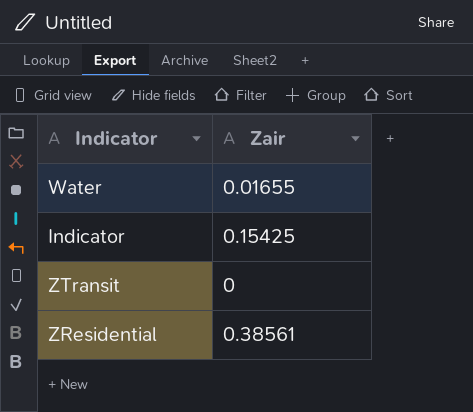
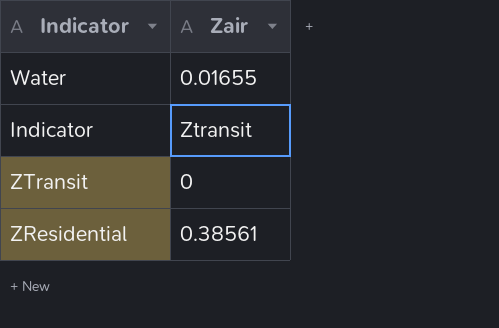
Indicator | Zair: 0.15425 -> Ztransit

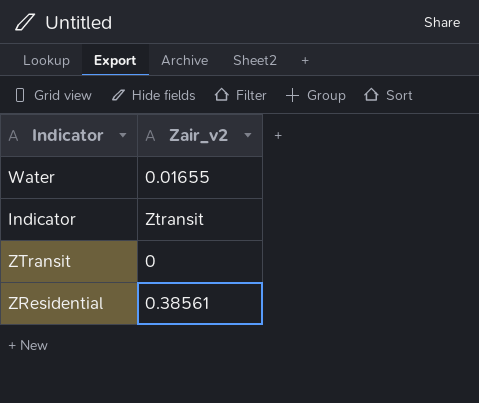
column name: Zair -> Zair_v2

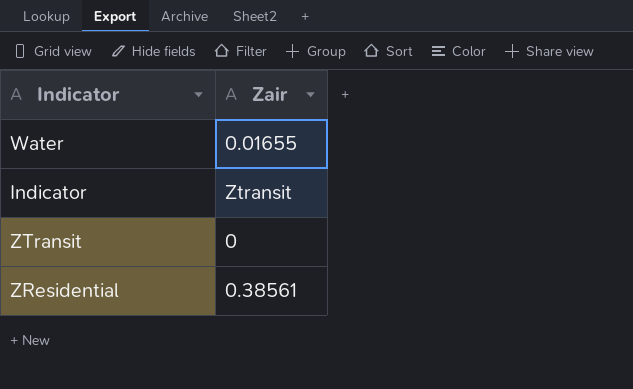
column name: Zair_v2 -> Zair

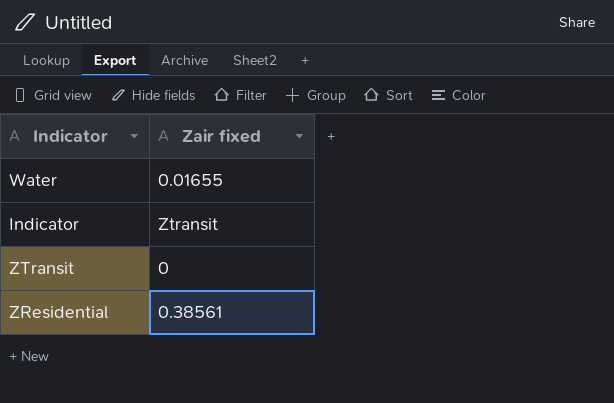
column name: Zair -> Zair fixed

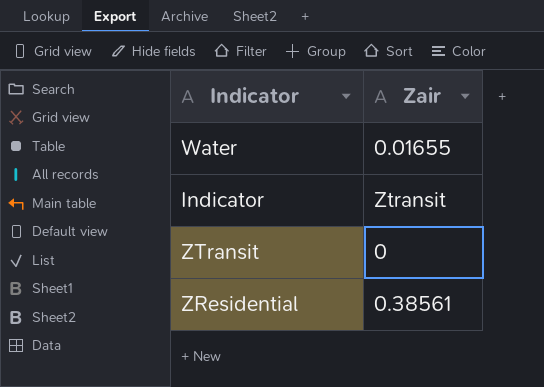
column name: Zair fixed -> Zair

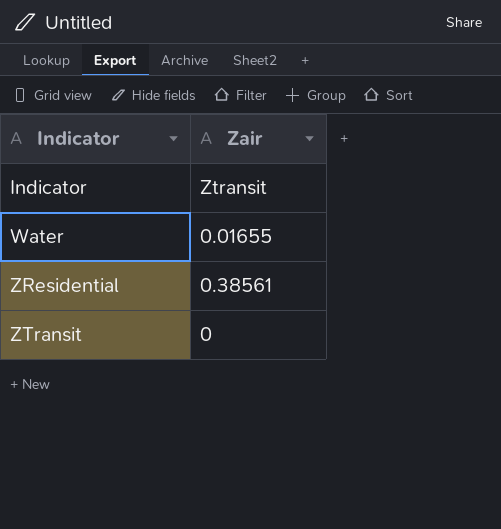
row order: none -> Indicator ascending

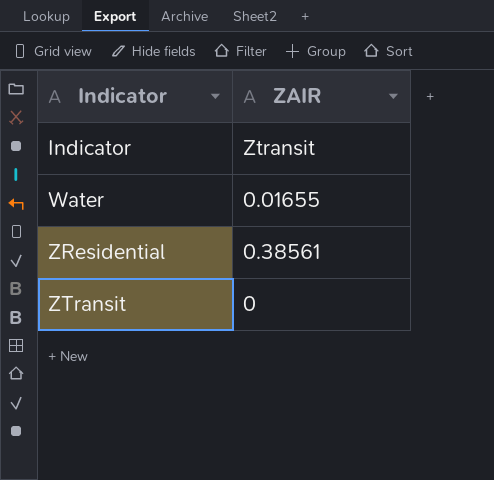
column name: Zair -> ZAIR

